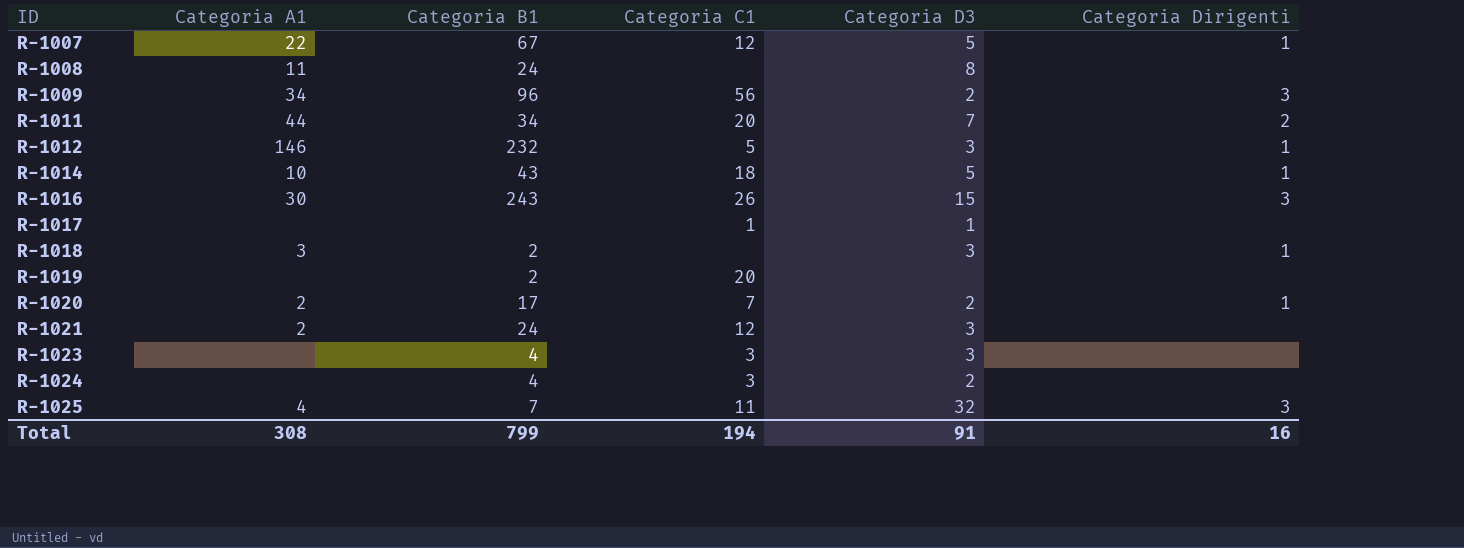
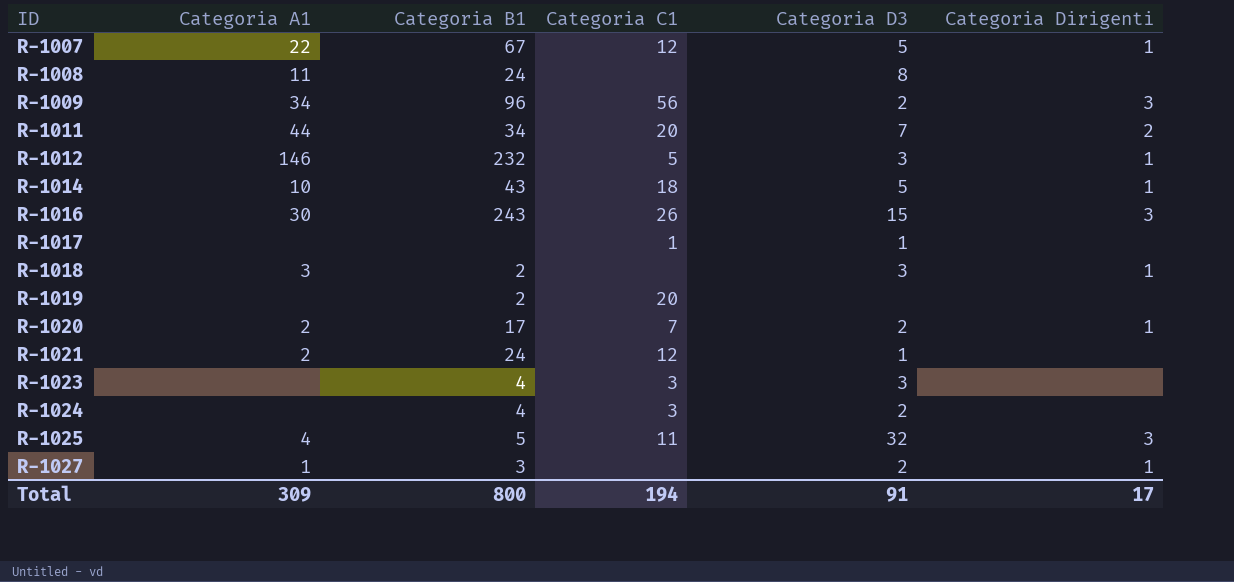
R-1021 | Categoria D3: 3 -> 1
R-1025 | Categoria B1: 7 -> 5
row R-1027: none -> 1 | 3 | none | 2 | 1
Total | Categoria A1: 308 -> 309
Total | Categoria B1: 799 -> 800
Total | Categoria Dirigenti: 16 -> 17

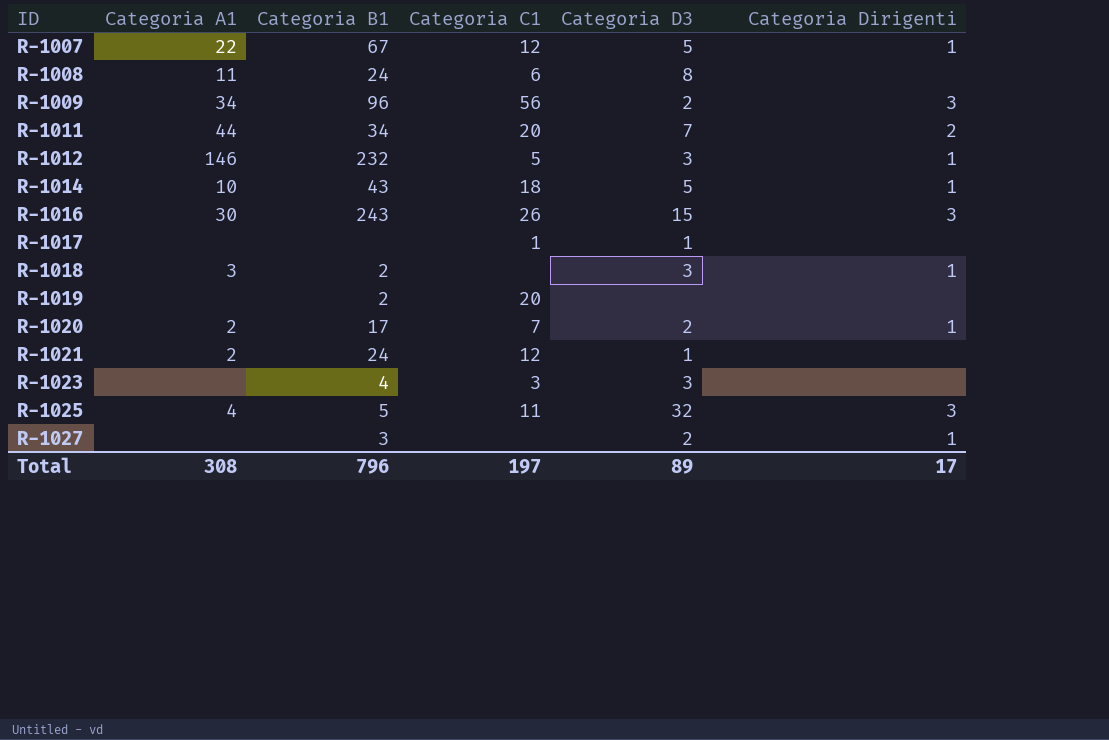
row R-1024: none | 4 | 3 | 2 | none -> none
R-1008 | Categoria C1: none -> 6
R-1027 | Categoria A1: 1 -> none
Total | Categoria A1: 309 -> 308
Total | Categoria B1: 800 -> 796
Total | Categoria C1: 194 -> 197
Total | Categoria D3: 91 -> 89

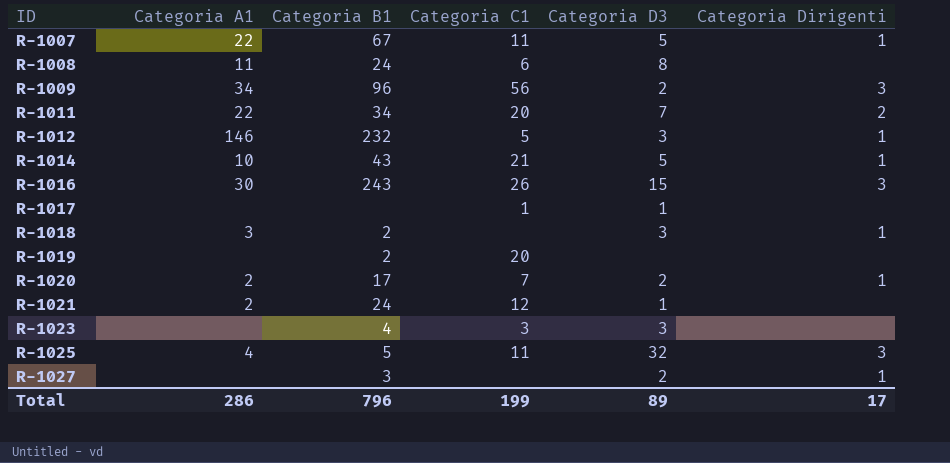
R-1007 | Categoria C1: 12 -> 11
R-1011 | Categoria A1: 44 -> 22
R-1014 | Categoria C1: 18 -> 21
Total | Categoria A1: 308 -> 286
Total | Categoria C1: 197 -> 199

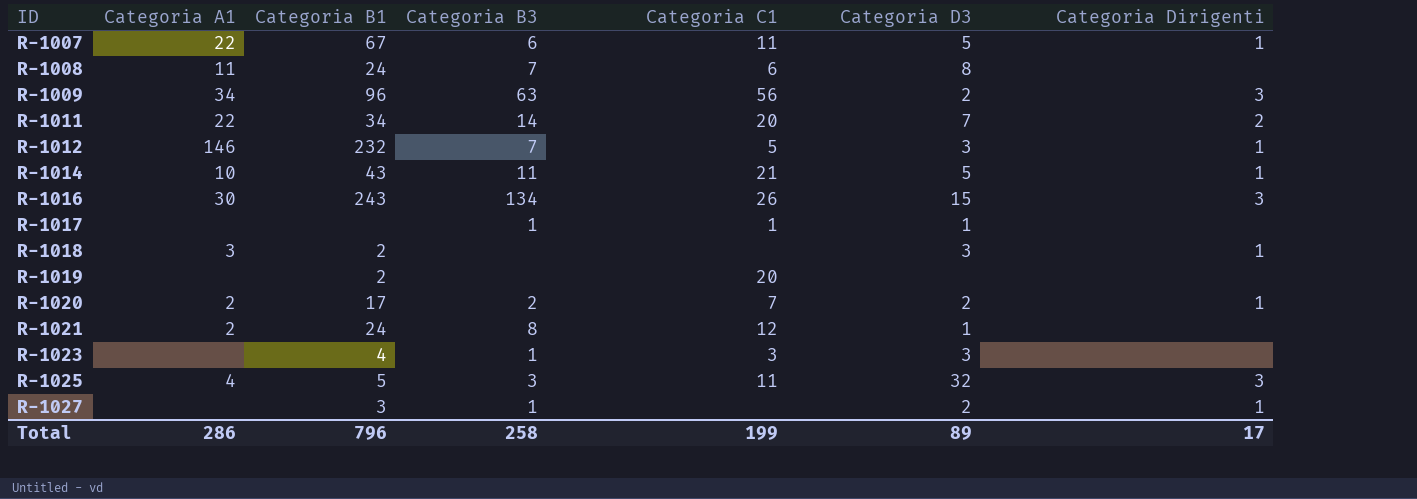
column Categoria B3 | position: none -> 4

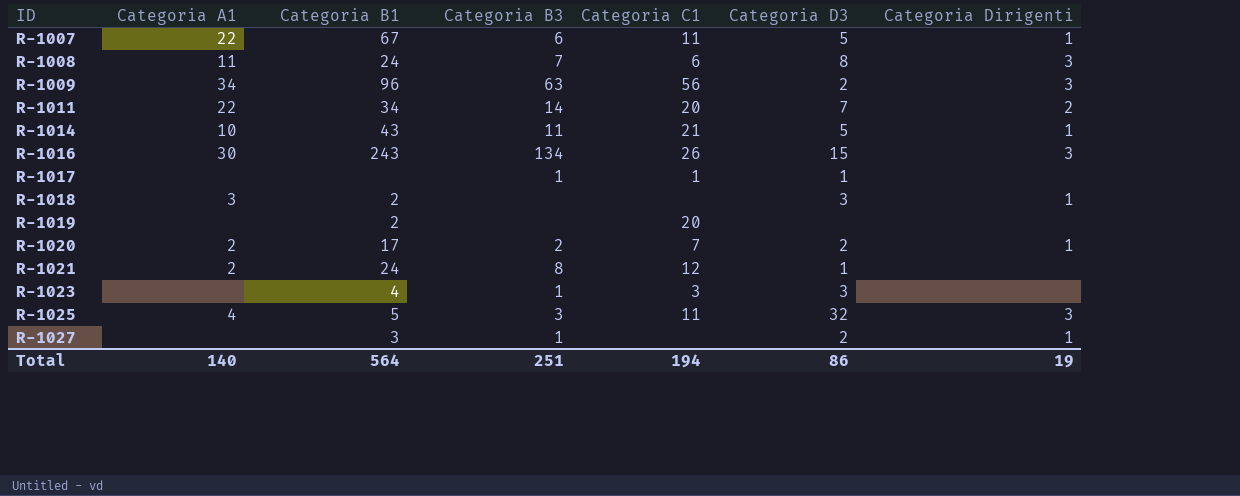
row R-1012: 146 | 232 | 7 | 5 | 3 | 1 -> none
R-1008 | Categoria Dirigenti: none -> 3
Total | Categoria A1: 286 -> 140
Total | Categoria B1: 796 -> 564
Total | Categoria B3: 258 -> 251
Total | Categoria C1: 199 -> 194
Total | Categoria D3: 89 -> 86
Total | Categoria Dirigenti: 17 -> 19

